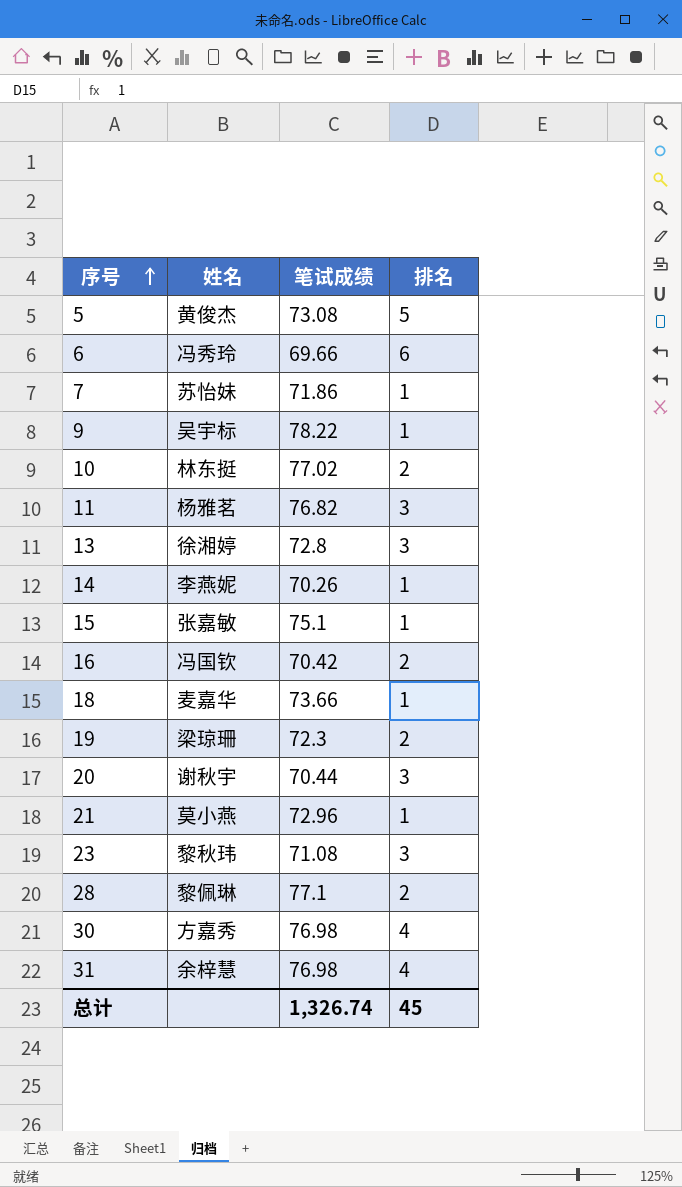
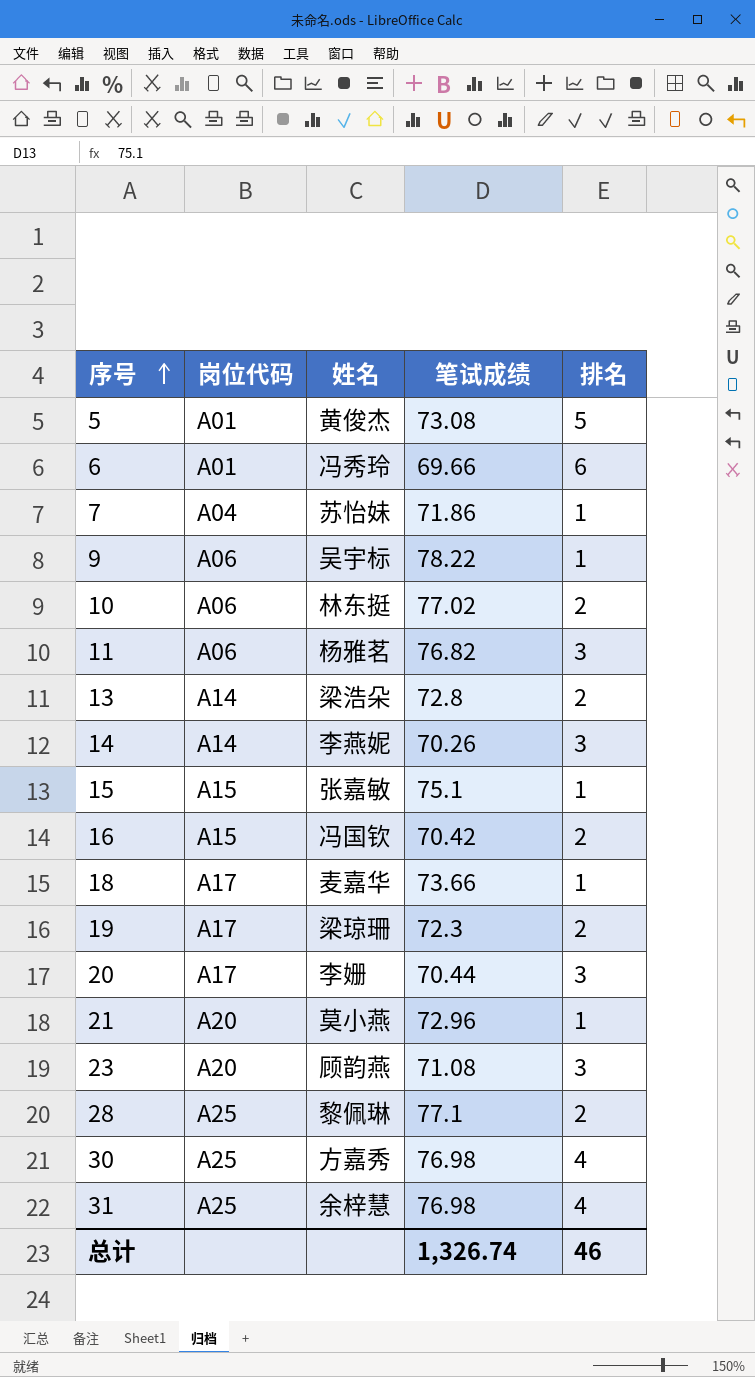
column 岗位代码 | position: none -> 2
13 | 姓名: 徐湘婷 -> 梁浩朵
13 | 排名: 3 -> 2
14 | 排名: 1 -> 3
20 | 姓名: 谢秋宇 -> 李姗
23 | 姓名: 黎秋玮 -> 顾韵燕
总计 | 排名: 45 -> 46

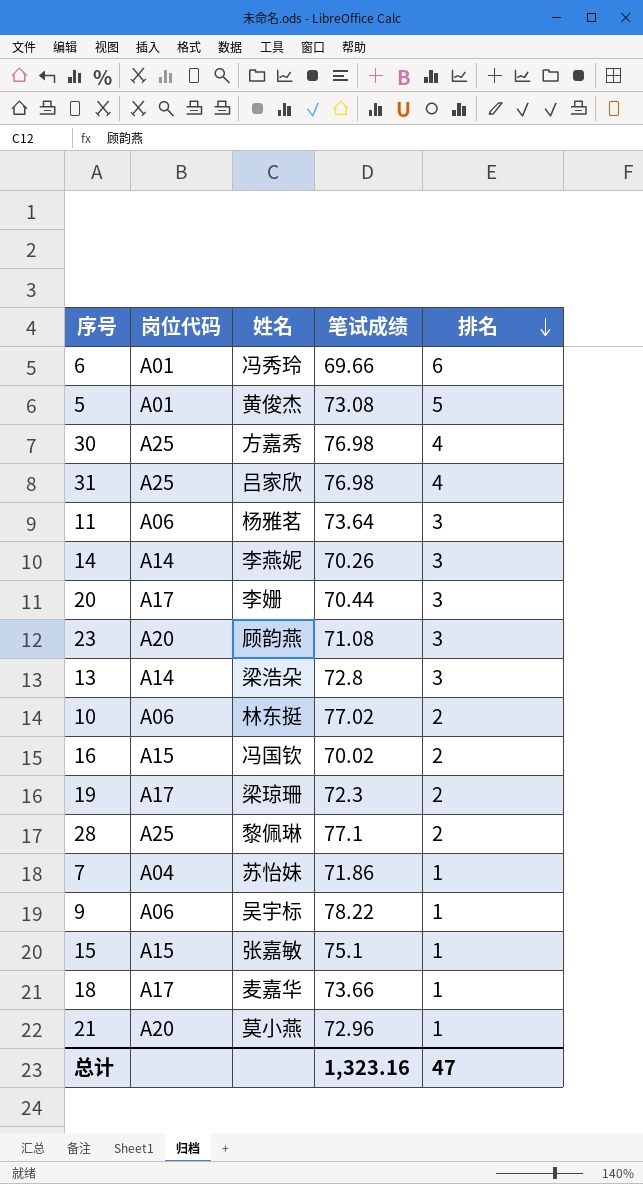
row order: 序号 ascending -> 排名 descending
31 | 姓名: 余梓慧 -> 吕家欣
11 | 笔试成绩: 76.82 -> 73.64
13 | 排名: 2 -> 3
16 | 笔试成绩: 70.42 -> 70.02
总计 | 笔试成绩: 1,326.74 -> 1,323.16
总计 | 排名: 46 -> 47

